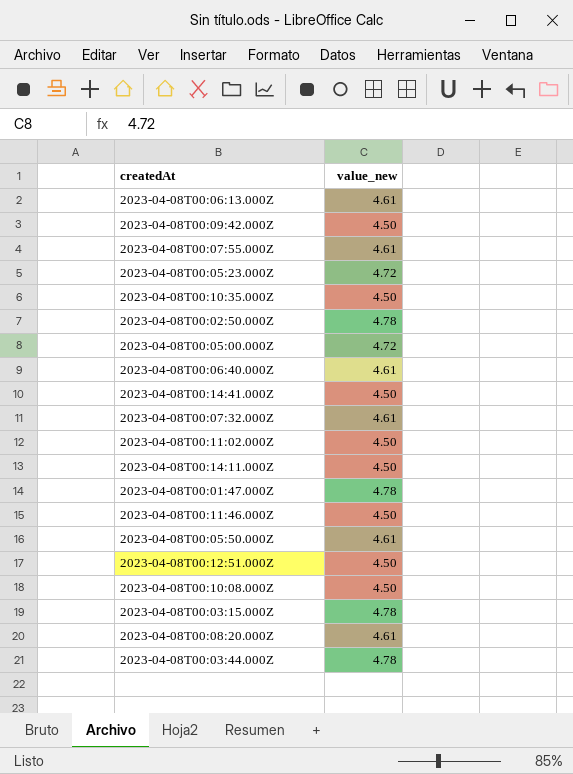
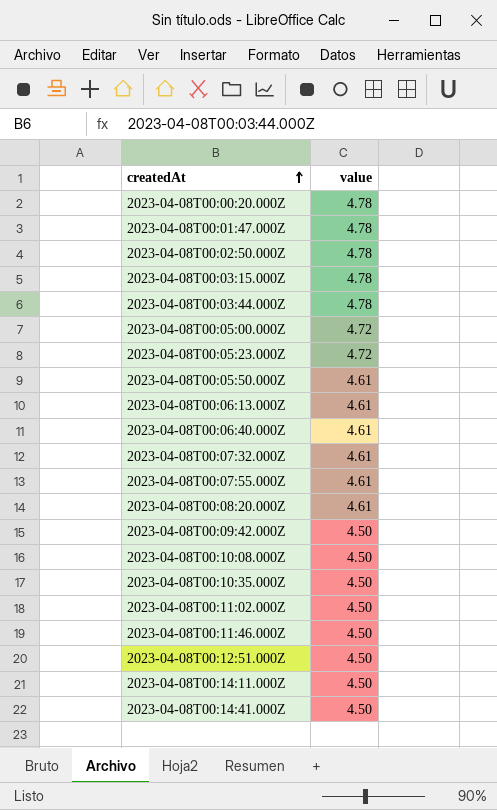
row order: none -> createdAt ascending
column name: value_new -> value
row 2023-04-08T00:00:20.000Z: none -> 4.78

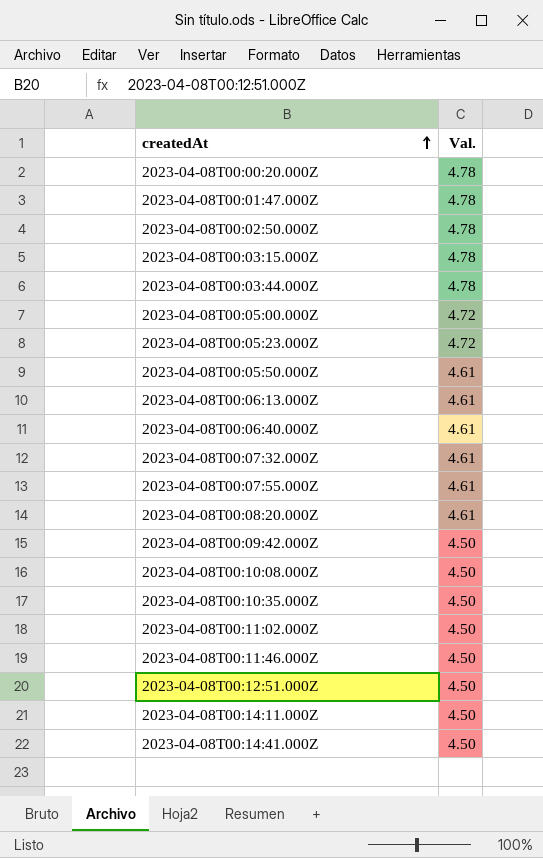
column name: value -> Val.

